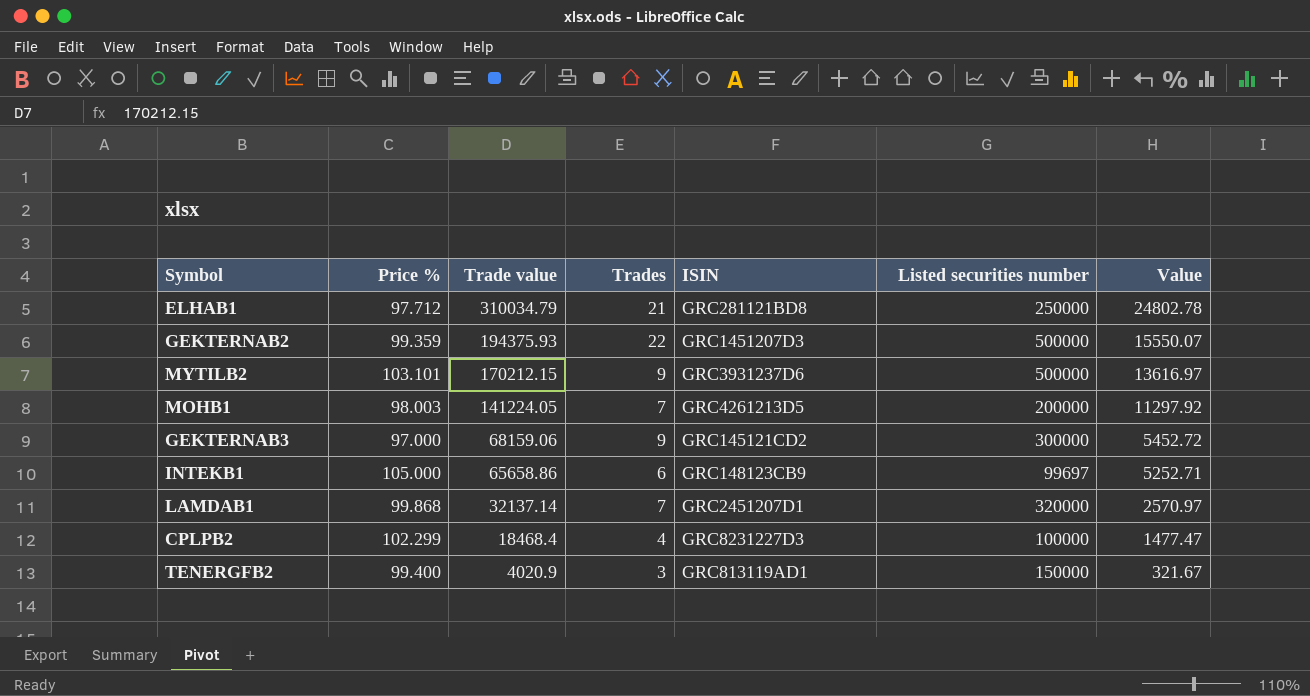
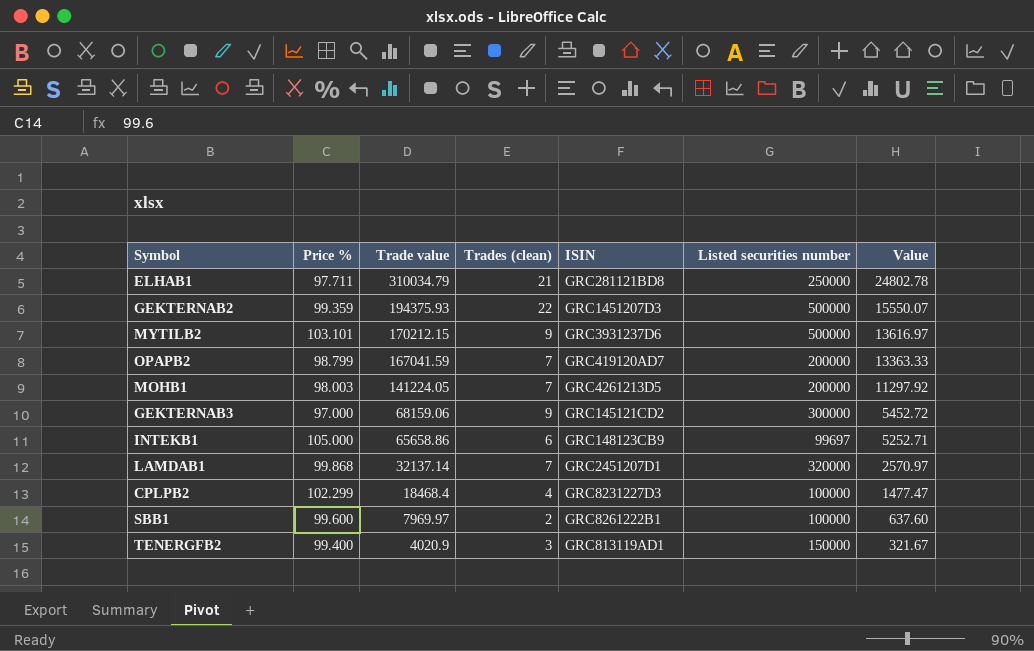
column name: Trades -> Trades (clean)
ELHAB1 | Price %: 97.712 -> 97.711
row OPAPB2: none -> 98.799 | 167041.59 | 7 | GRC419120AD7 | 200000 | 13363.33
row SBB1: none -> 99.600 | 7969.97 | 2 | GRC8261222B1 | 100000 | 637.60

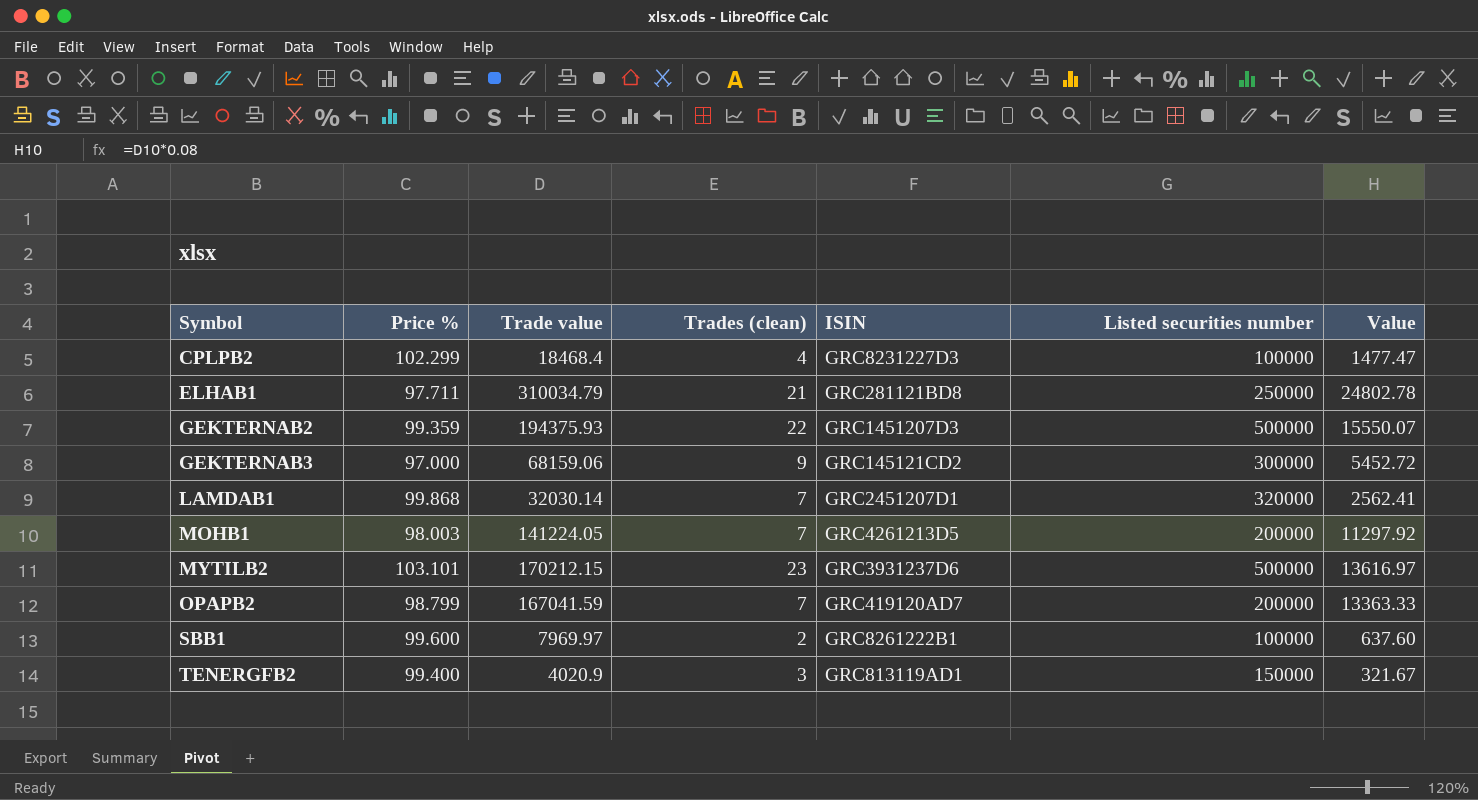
row order: Trade value descending -> Symbol ascending
row INTEKB1: 105.000 | 65658.86 | 6 | GRC148123CB9 | 99697 | 5252.71 -> none
LAMDAB1 | Trade value: 32137.14 -> 32030.14
LAMDAB1 | Value: 2570.97 -> 2562.41
MYTILB2 | Trades (clean): 9 -> 23

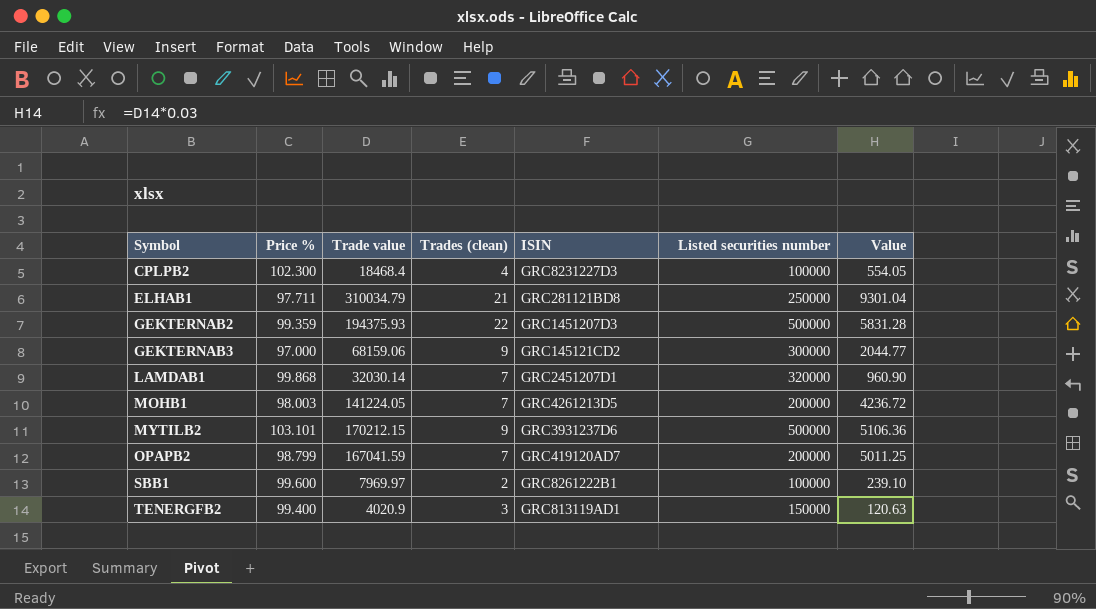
column Value | formula: [Trade value] * 0.08 -> [Trade value] * 0.03
CPLPB2 | Price %: 102.299 -> 102.300
MYTILB2 | Trades (clean): 23 -> 9

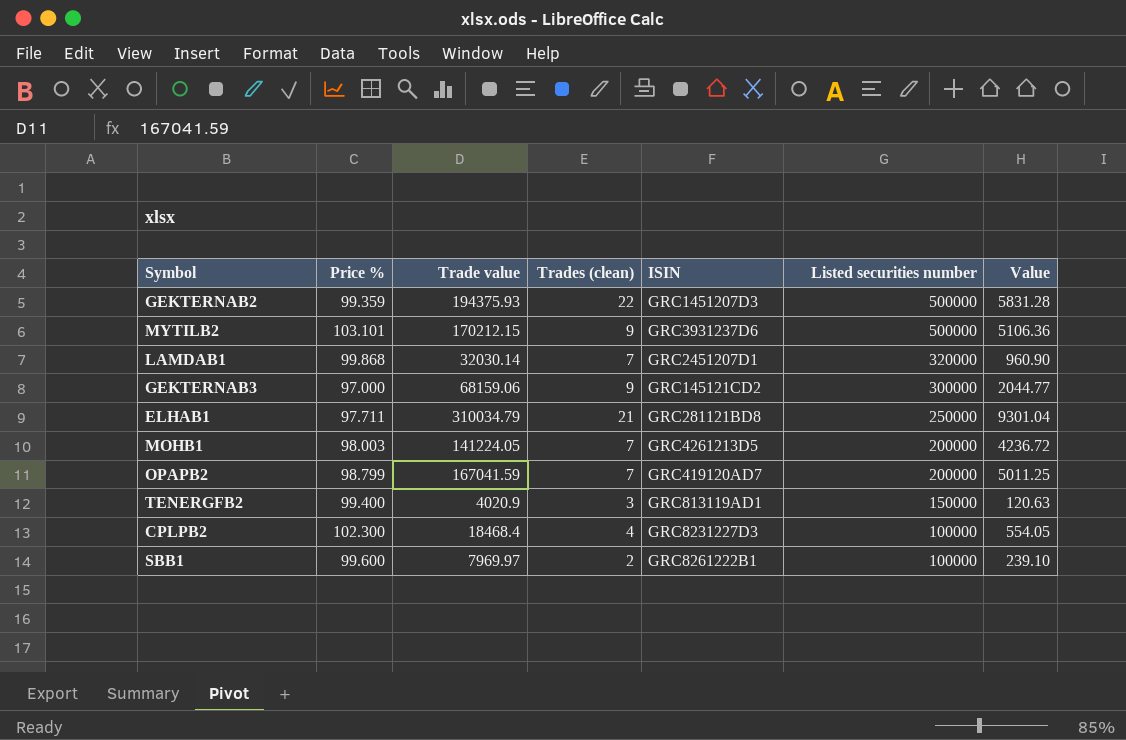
row order: Symbol ascending -> Listed securities number descending

